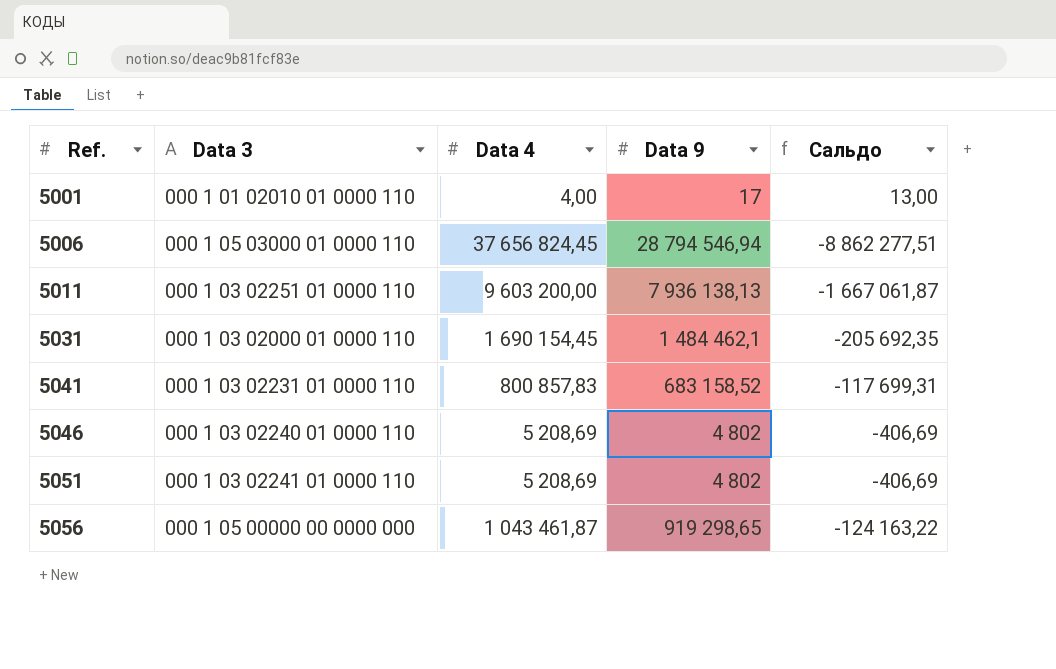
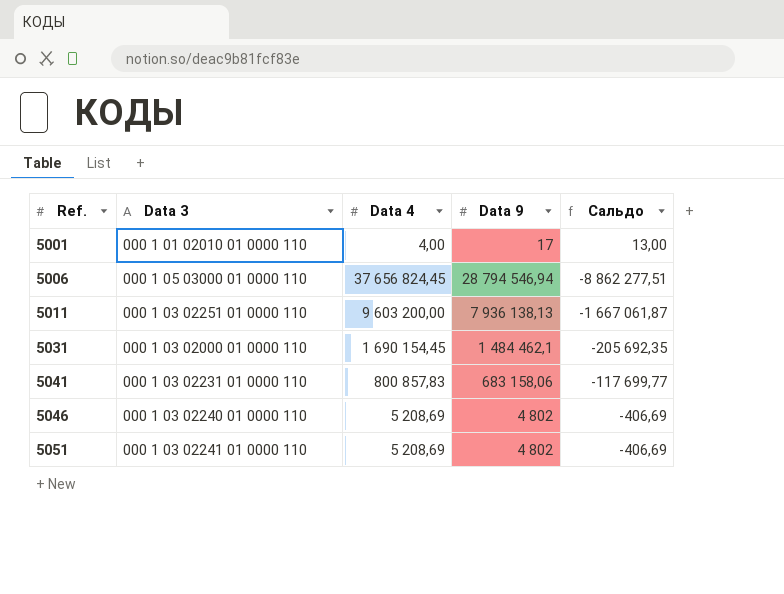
row 5056: 000 1 05 00000 00 0000 000 | 1 043 461,87 | 919 298,65 | -124 163,22 -> none
5041 | Data 9: 683 158,52 -> 683 158,06
5041 | Сальдо: -117 699,31 -> -117 699,77

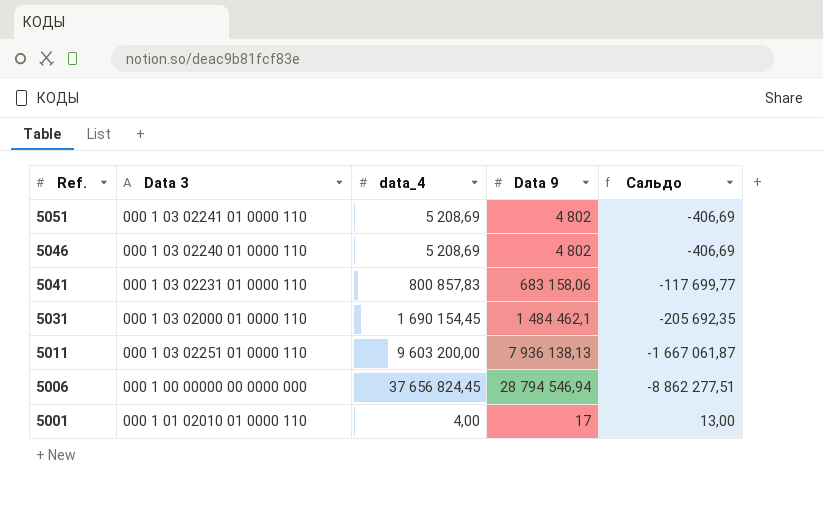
row order: Ref. ascending -> Ref. descending
column name: Data 4 -> data_4
5006 | Data 3: 000 1 05 03000 01 0000 110 -> 000 1 00 00000 00 0000 000

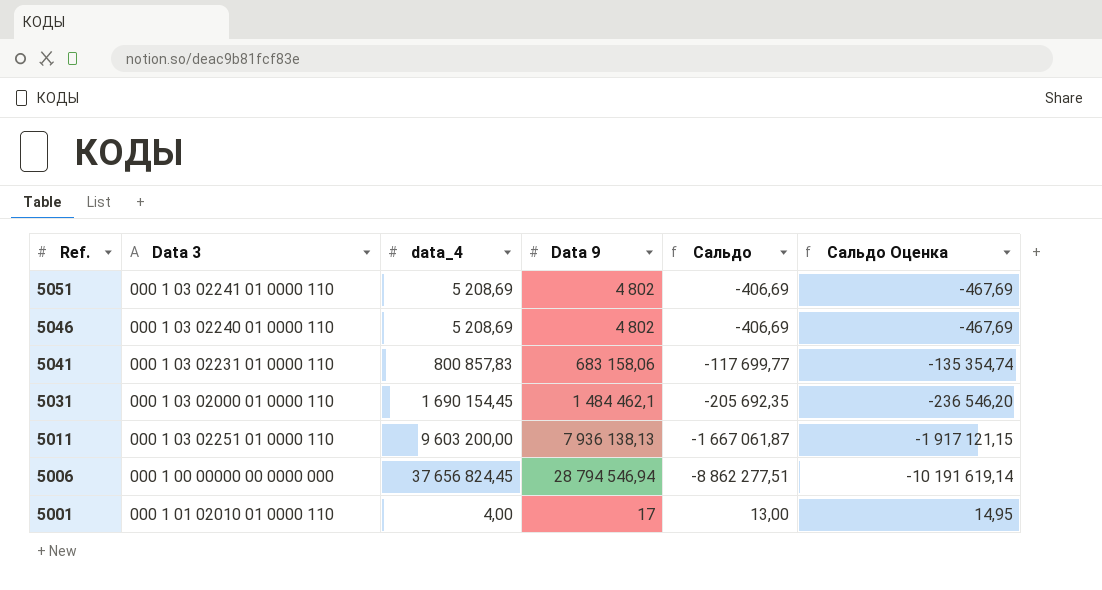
column Сальдо Оценка | formula: none -> [Сальдо] * 1,15

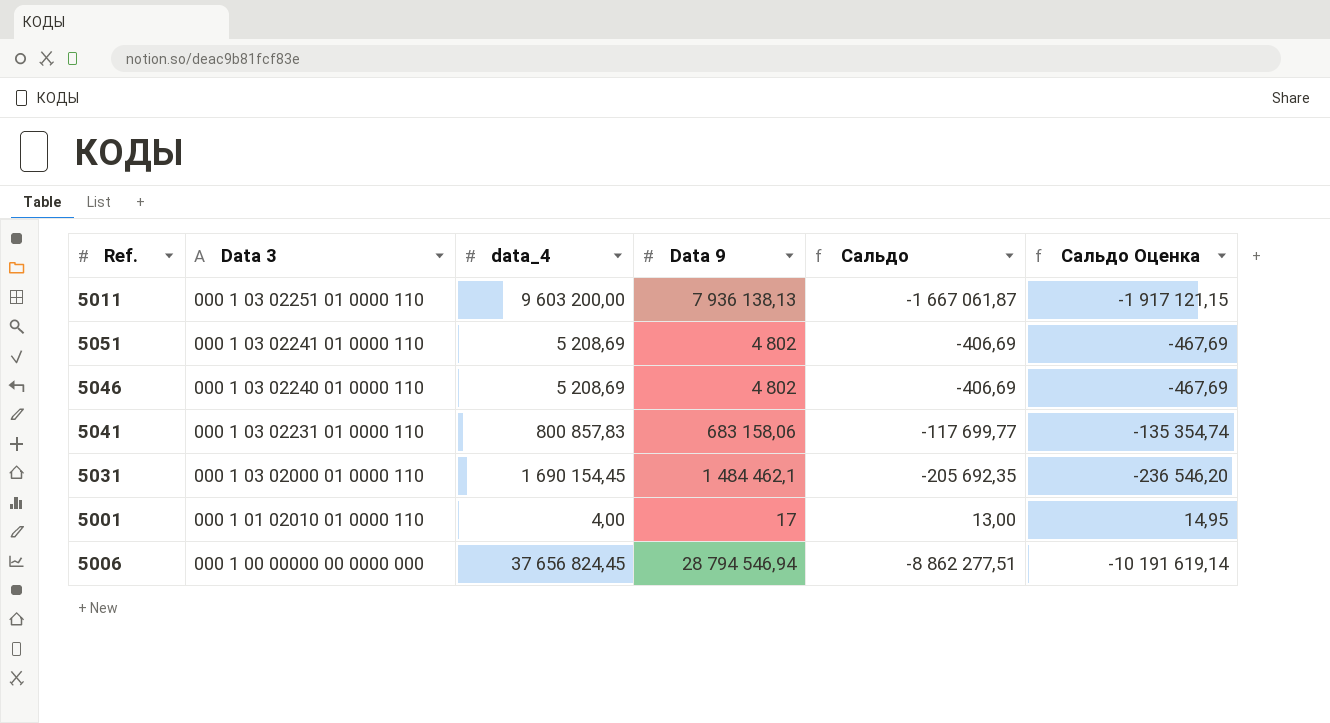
row order: Ref. descending -> Data 3 descending

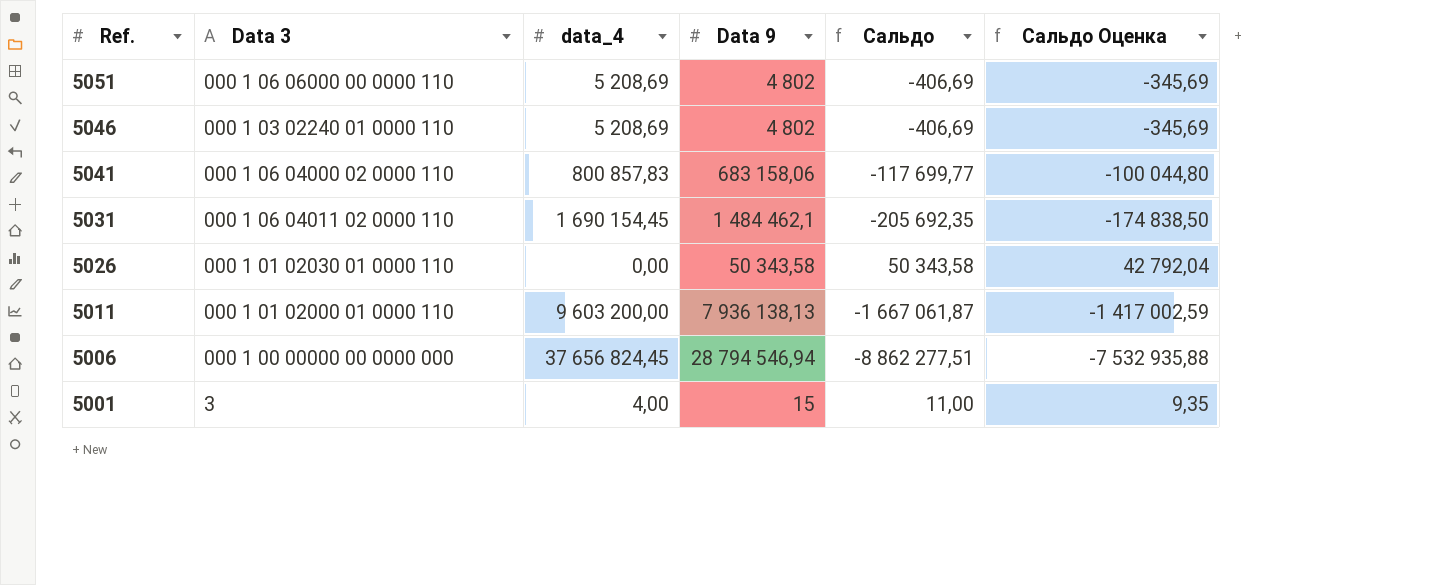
row order: Data 3 descending -> Ref. descending
column Сальдо Оценка | formula: [Сальдо] * 1,15 -> [Сальдо] * 0,85
5051 | Data 3: 000 1 03 02241 01 0000 110 -> 000 1 06 06000 00 0000 110
5041 | Data 3: 000 1 03 02231 01 0000 110 -> 000 1 06 04000 02 0000 110
5031 | Data 3: 000 1 03 02000 01 0000 110 -> 000 1 06 04011 02 0000 110
row 5026: none -> 000 1 01 02030 01 0000 110 | 0,00 | 50 343,58 | 50 343,58 | 42 792,04
5011 | Data 3: 000 1 03 02251 01 0000 110 -> 000 1 01 02000 01 0000 110
5001 | Data 3: 000 1 01 02010 01 0000 110 -> 3
5001 | Data 9: 17 -> 15
5001 | Сальдо: 13,00 -> 11,00

